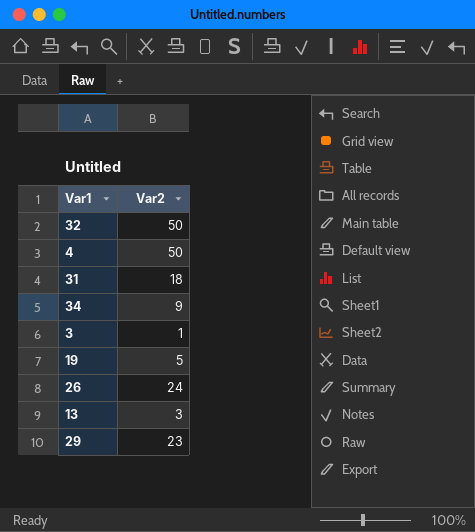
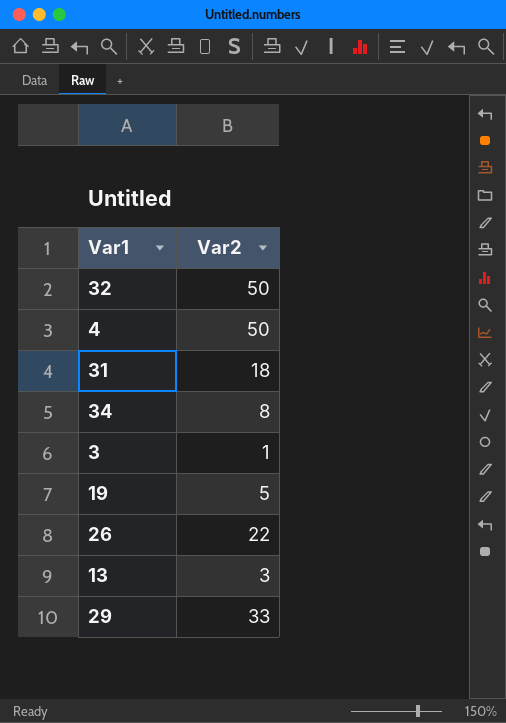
34 | Var2: 9 -> 8
26 | Var2: 24 -> 22
29 | Var2: 23 -> 33

